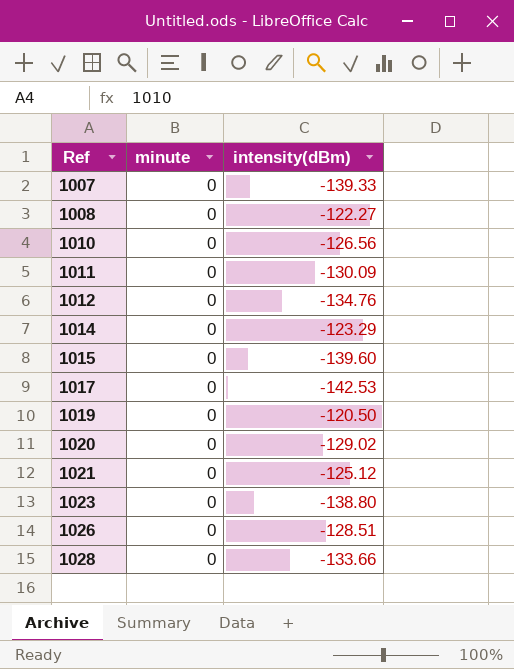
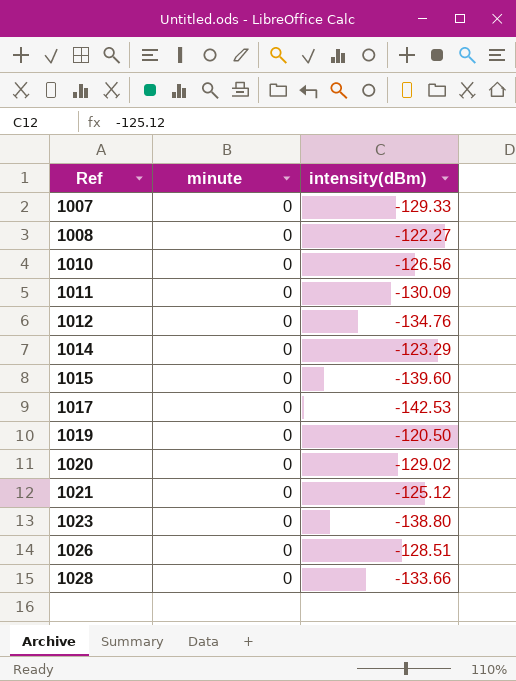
1007 | intensity(dBm): -139.33 -> -129.33

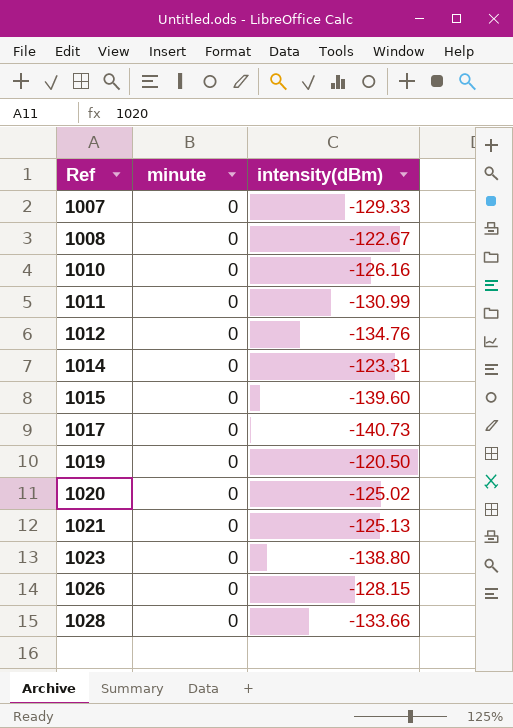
1008 | intensity(dBm): -122.27 -> -122.67
1010 | intensity(dBm): -126.56 -> -126.16
1011 | intensity(dBm): -130.09 -> -130.99
1014 | intensity(dBm): -123.29 -> -123.31
1017 | intensity(dBm): -142.53 -> -140.73
1020 | intensity(dBm): -129.02 -> -125.02
1021 | intensity(dBm): -125.12 -> -125.13
1026 | intensity(dBm): -128.51 -> -128.15

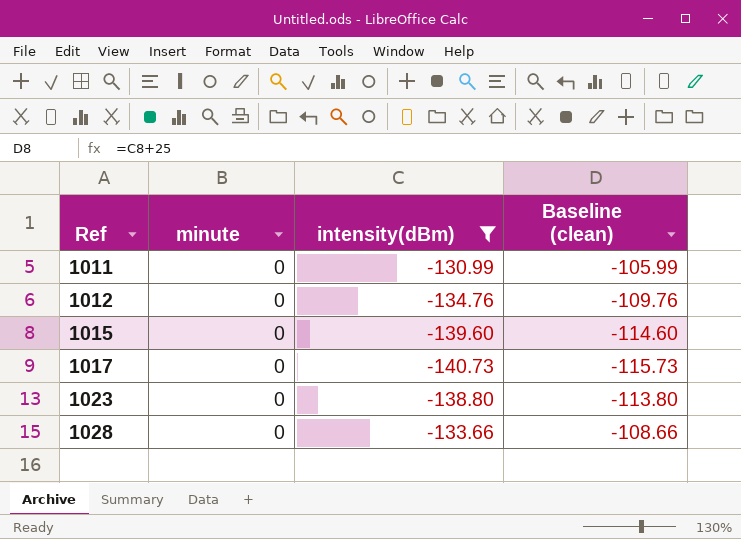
filter: none -> intensity(dBm) <= -130.99
column Baseline (clean) | formula: none -> [intensity(dBm)] + 25

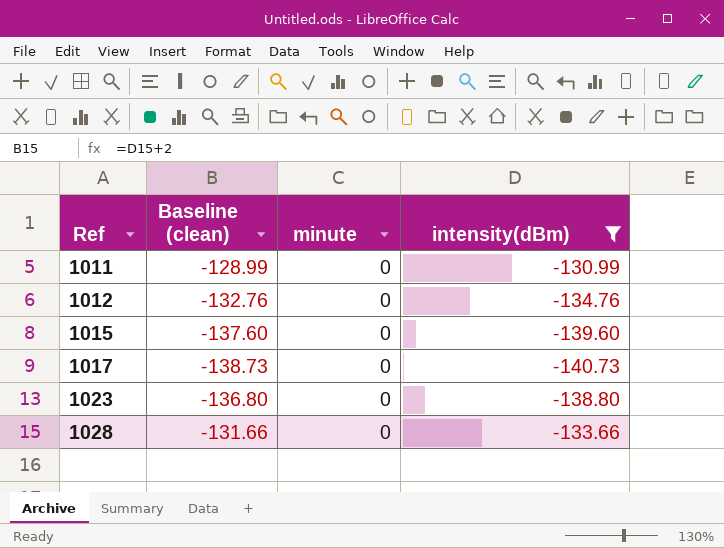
column Baseline (clean) | formula: [intensity(dBm)] + 25 -> [intensity(dBm)] + 2
column Baseline (clean) | position: 4 -> 2

